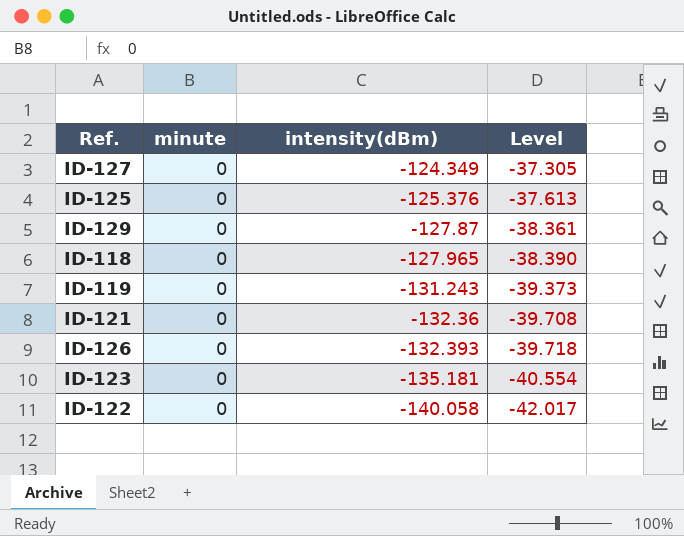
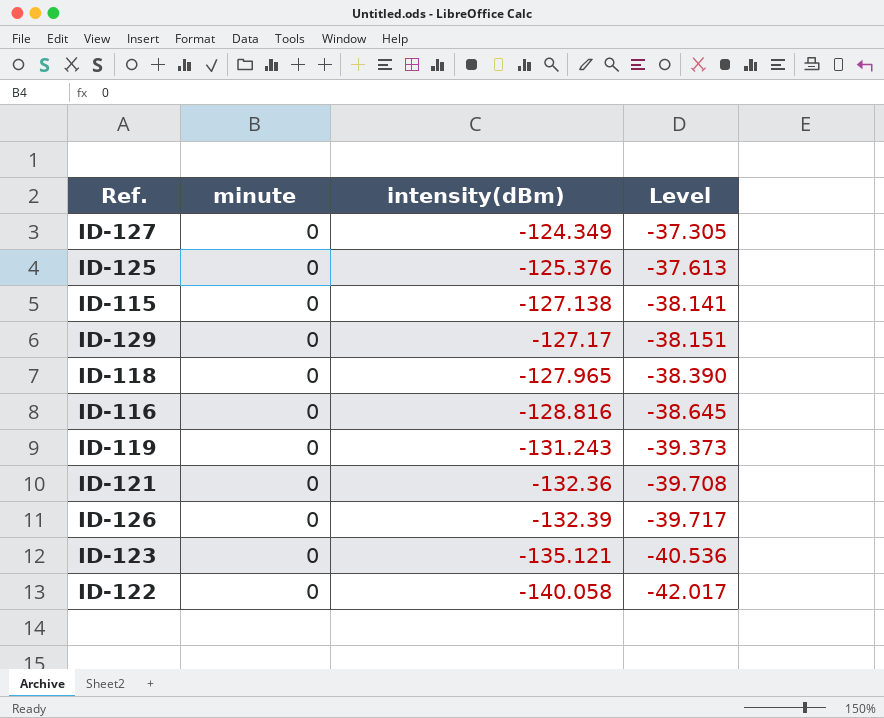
row ID-115: none -> 0 | -127.138 | -38.141
ID-129 | intensity(dBm): -127.87 -> -127.17
ID-129 | Level: -38.361 -> -38.151
row ID-116: none -> 0 | -128.816 | -38.645
ID-126 | intensity(dBm): -132.393 -> -132.39
ID-126 | Level: -39.718 -> -39.717
ID-123 | intensity(dBm): -135.181 -> -135.121
ID-123 | Level: -40.554 -> -40.536

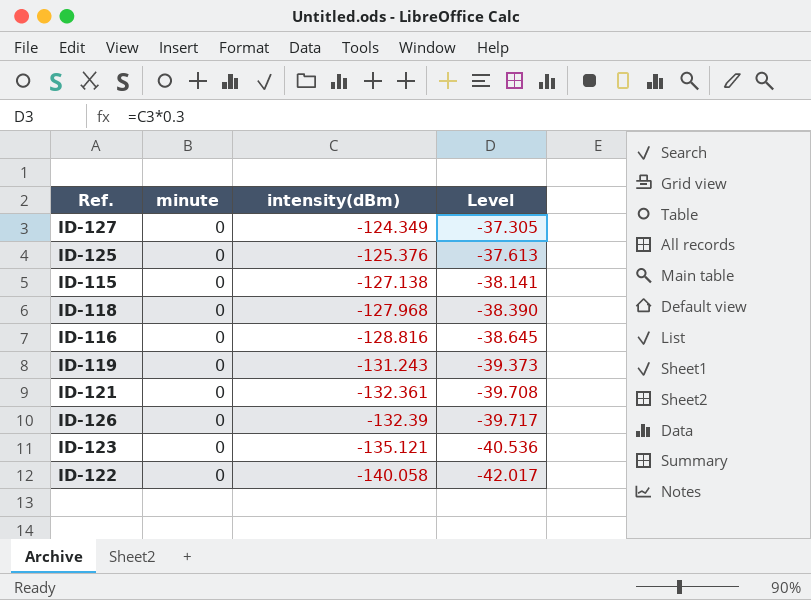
row ID-129: 0 | -127.17 | -38.151 -> none
ID-118 | intensity(dBm): -127.965 -> -127.968
ID-121 | intensity(dBm): -132.36 -> -132.361

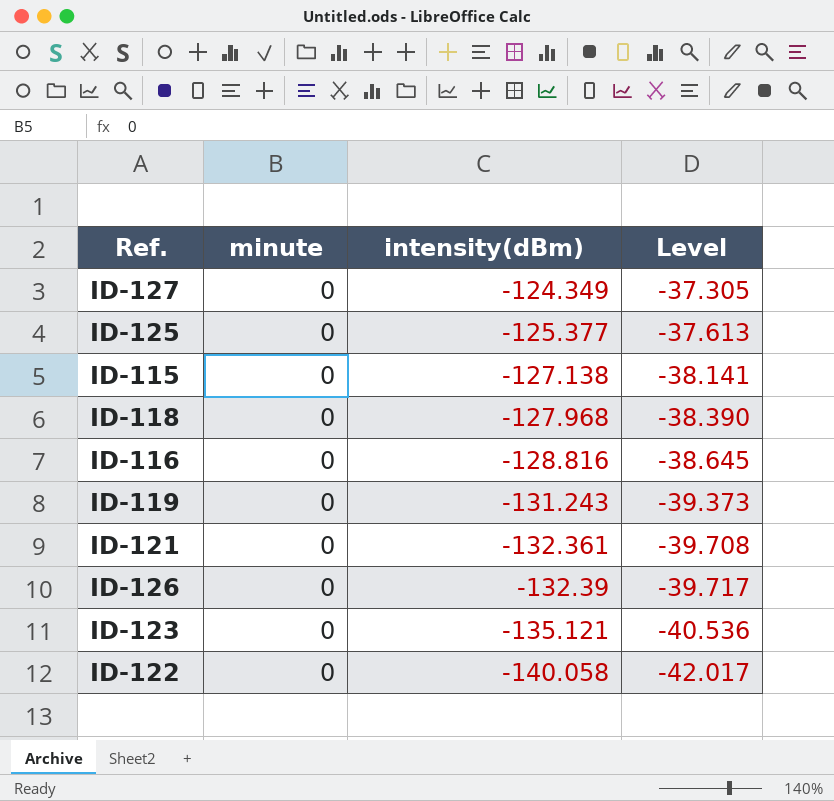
ID-125 | intensity(dBm): -125.376 -> -125.377

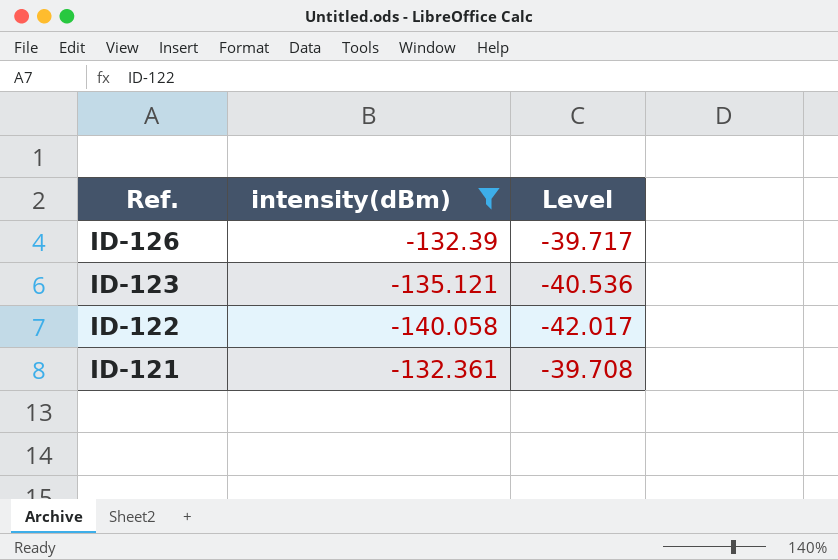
filter: none -> intensity(dBm) <= -132.361
row order: intensity(dBm) descending -> Ref. descending
column minute | position: 2 -> none

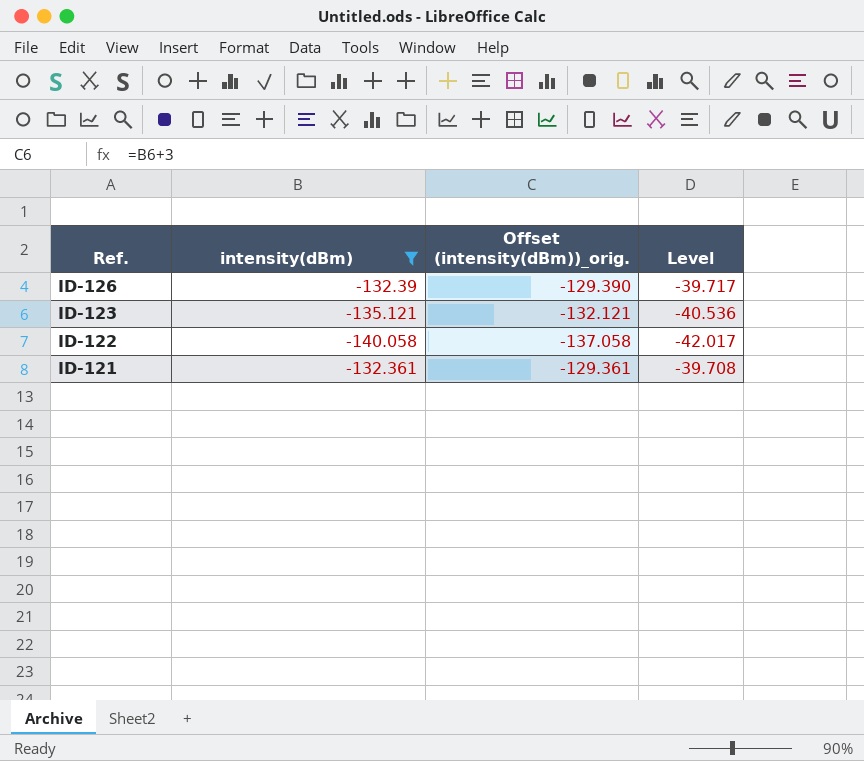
column Offset (intensity(dBm))_orig. | formula: none -> [intensity(dBm)] + 3

